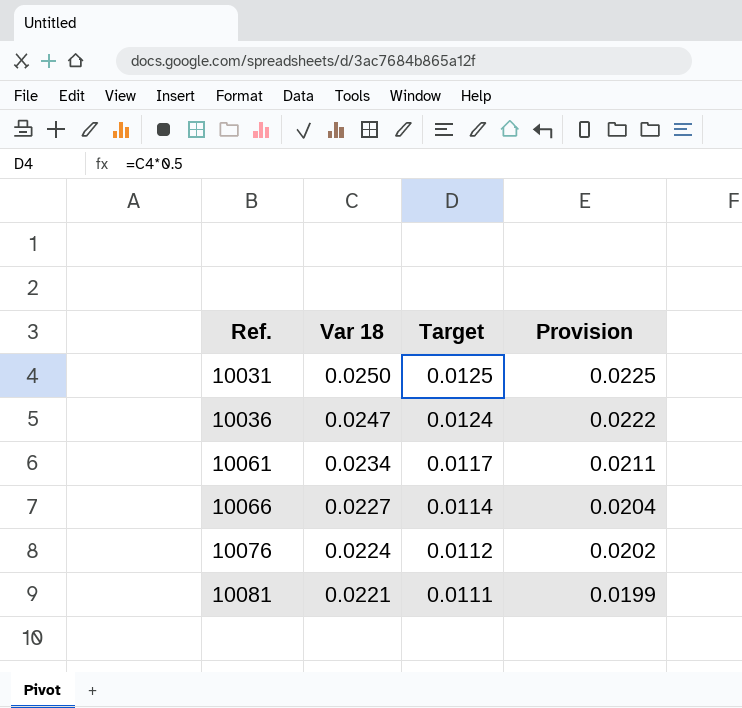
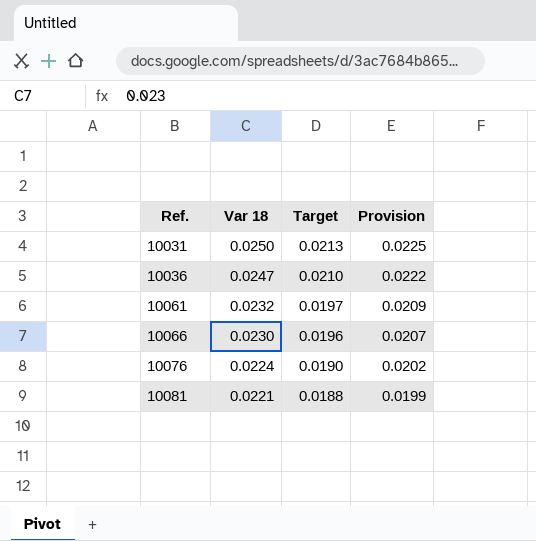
column Target | formula: [Var 18] * 0.5 -> [Var 18] * 0.85
10061 | Var 18: 0.0234 -> 0.0232
10061 | Provision: 0.0211 -> 0.0209
10066 | Var 18: 0.0227 -> 0.0230
10066 | Provision: 0.0204 -> 0.0207

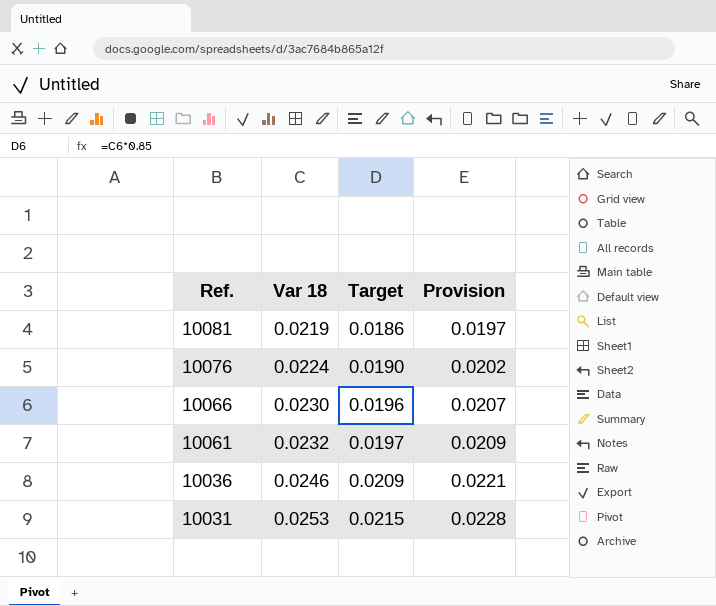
row order: Ref. ascending -> Ref. descending
10081 | Var 18: 0.0221 -> 0.0219
10081 | Target: 0.0188 -> 0.0186
10081 | Provision: 0.0199 -> 0.0197
10036 | Var 18: 0.0247 -> 0.0246
10036 | Target: 0.0210 -> 0.0209
10036 | Provision: 0.0222 -> 0.0221
10031 | Var 18: 0.0250 -> 0.0253
10031 | Target: 0.0213 -> 0.0215
10031 | Provision: 0.0225 -> 0.0228

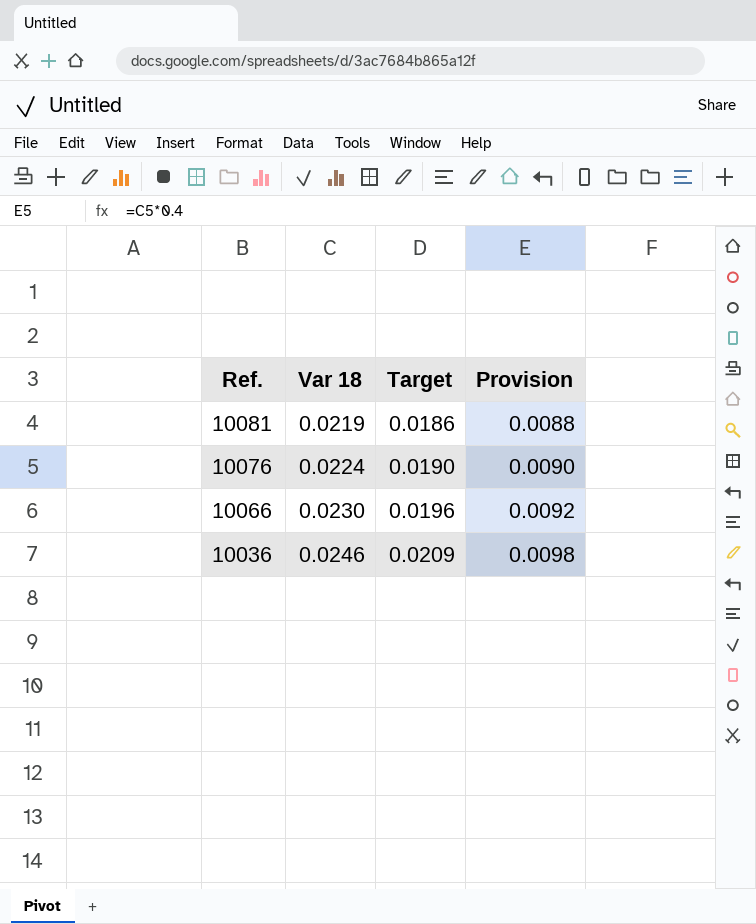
column Provision | formula: [Var 18] * 0.9 -> [Var 18] * 0.4
row 10061: 0.0232 | 0.0197 | 0.0209 -> none
row 10031: 0.0253 | 0.0215 | 0.0228 -> none

